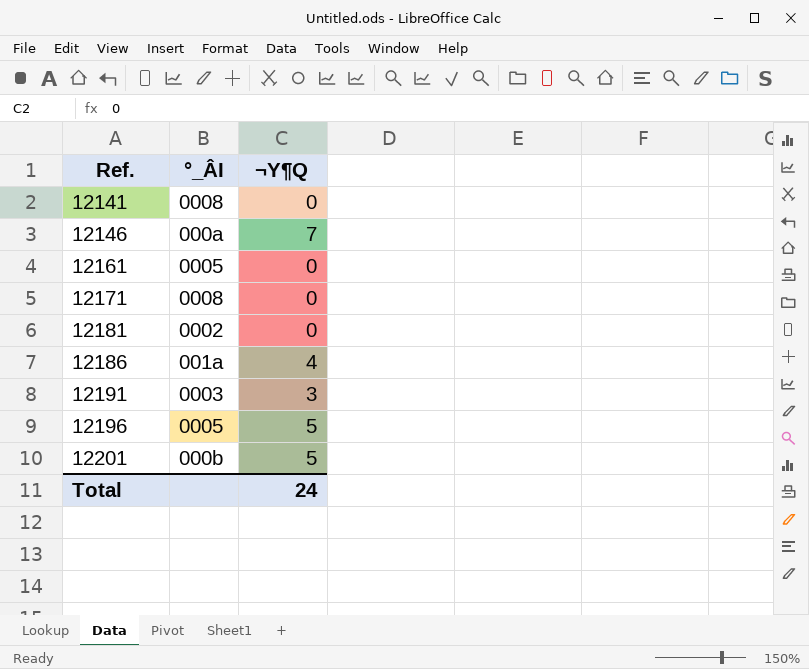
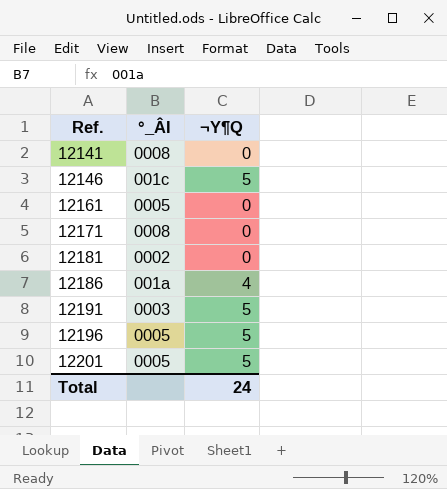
12146 | °_ÂI: 000a -> 001c
12146 | ¬Y¶Q: 7 -> 5
12191 | ¬Y¶Q: 3 -> 5
12201 | °_ÂI: 000b -> 0005

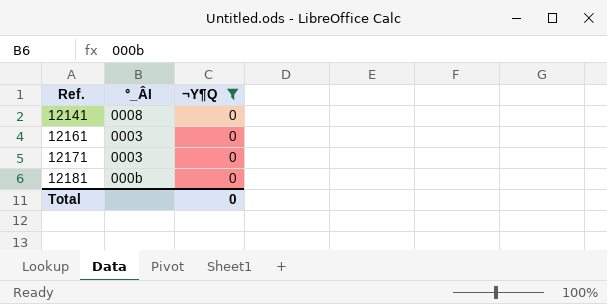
filter: none -> ¬Y¶Q = 0
12161 | °_ÂI: 0005 -> 0003
12171 | °_ÂI: 0008 -> 0003
12181 | °_ÂI: 0002 -> 000b
Total | ¬Y¶Q: 24 -> 0

